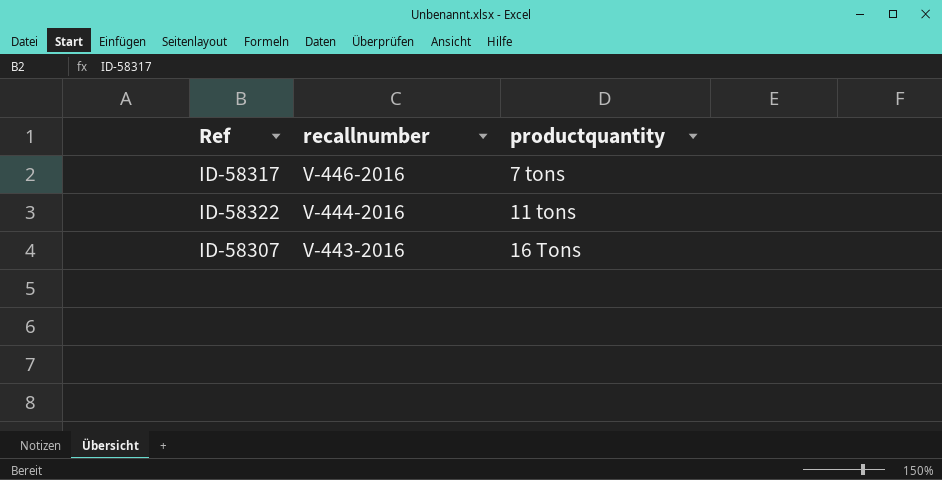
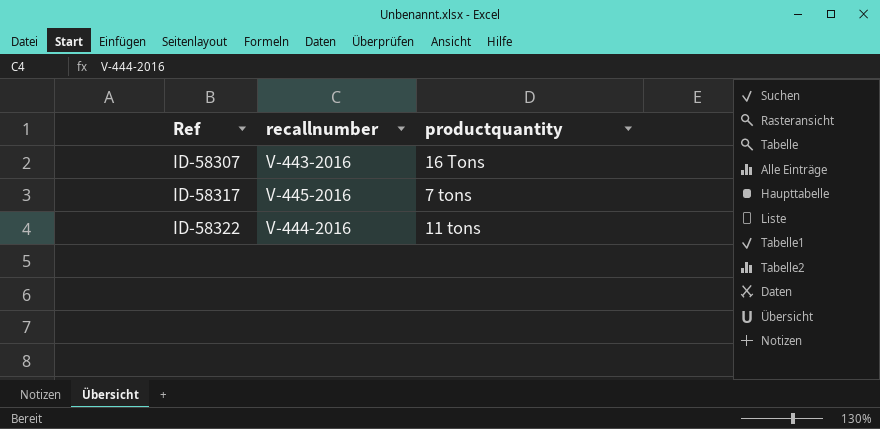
row order: recallnumber descending -> Ref ascending
ID-58317 | recallnumber: V-446-2016 -> V-445-2016

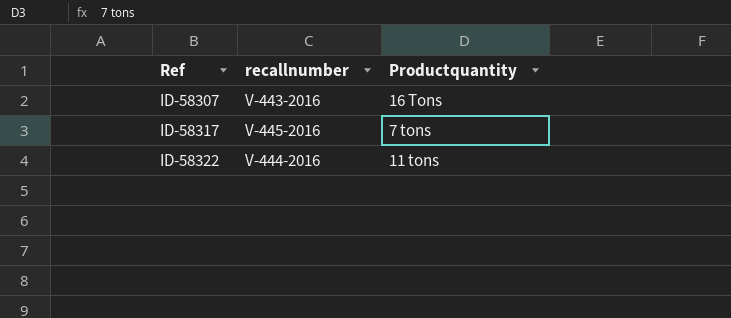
column name: productquantity -> Productquantity

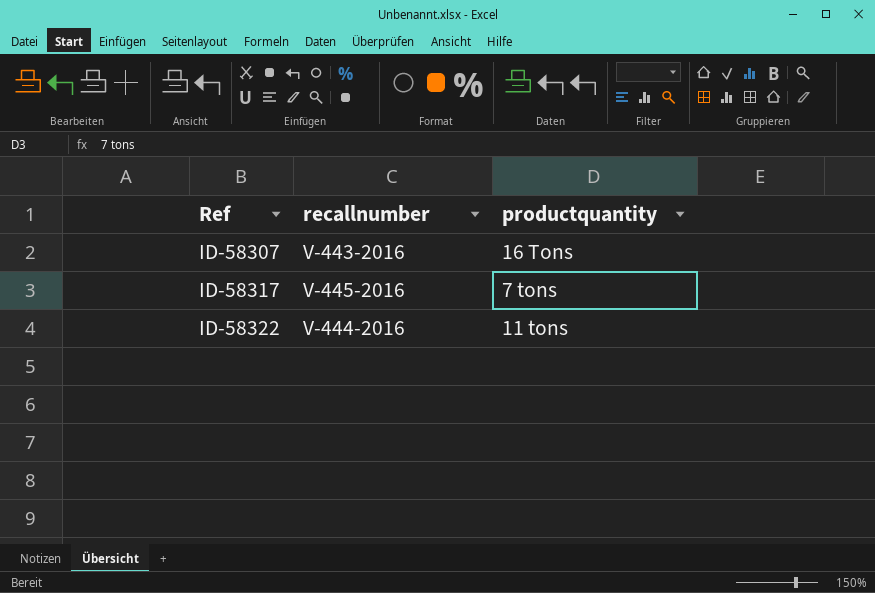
column name: Productquantity -> productquantity

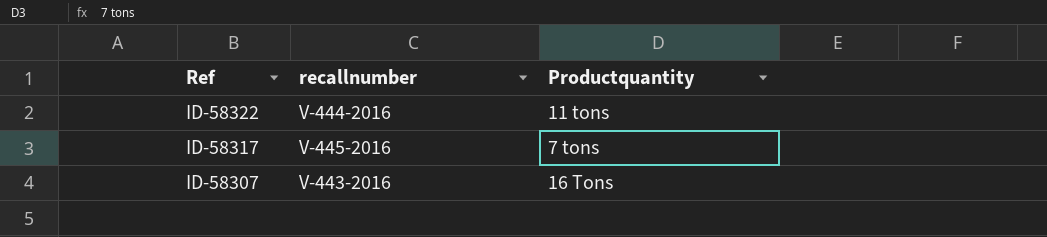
row order: Ref ascending -> Ref descending
column name: productquantity -> Productquantity

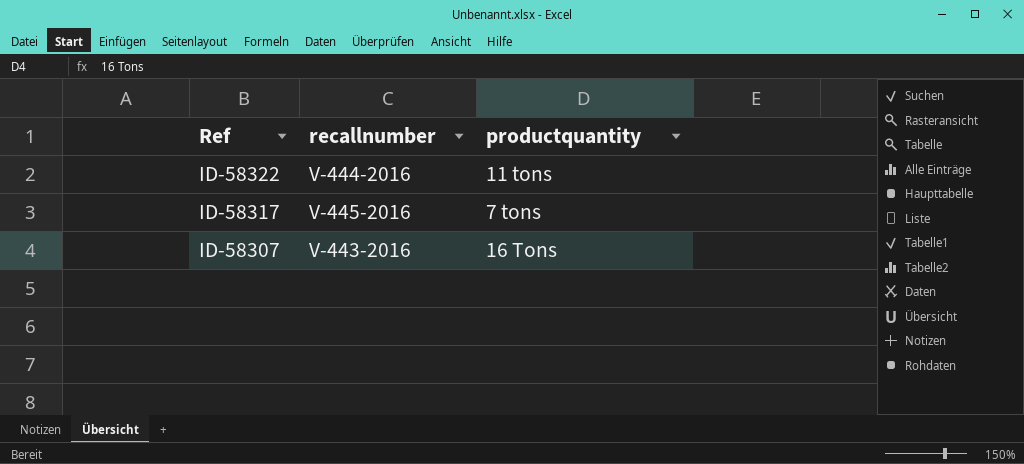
column name: Productquantity -> productquantity

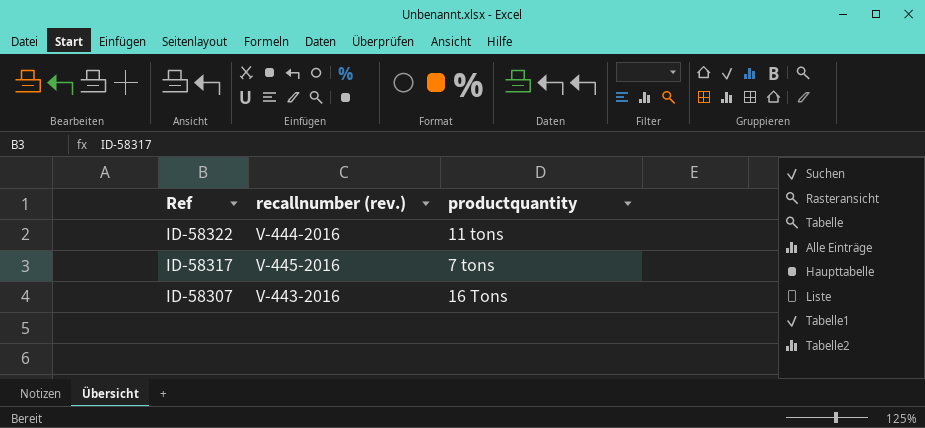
column name: recallnumber -> recallnumber (rev.)

